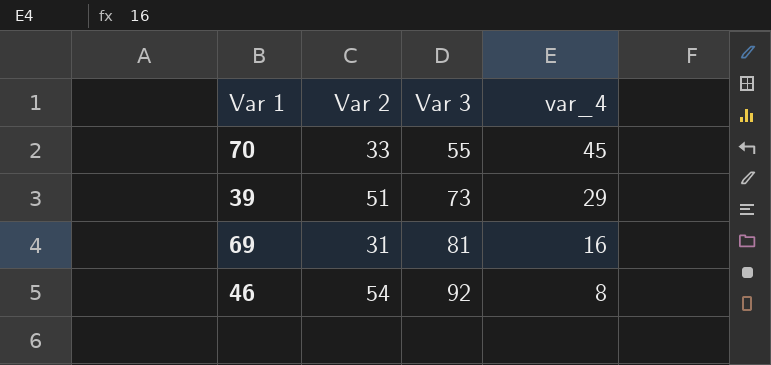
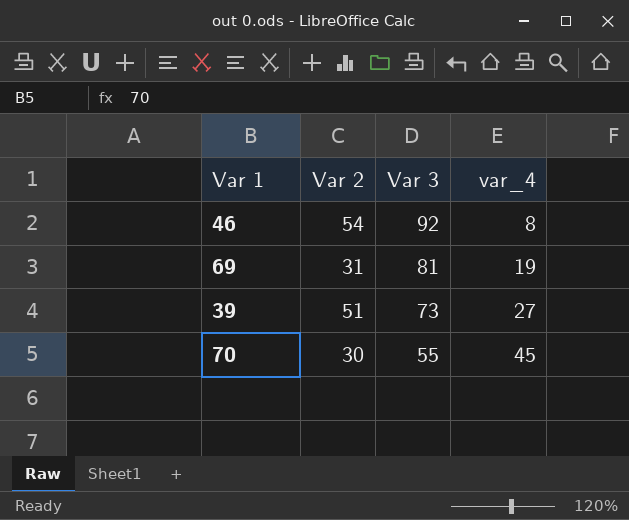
row order: Var 3 ascending -> Var 3 descending
69 | var_4: 16 -> 19
39 | var_4: 29 -> 27
70 | Var 2: 33 -> 30

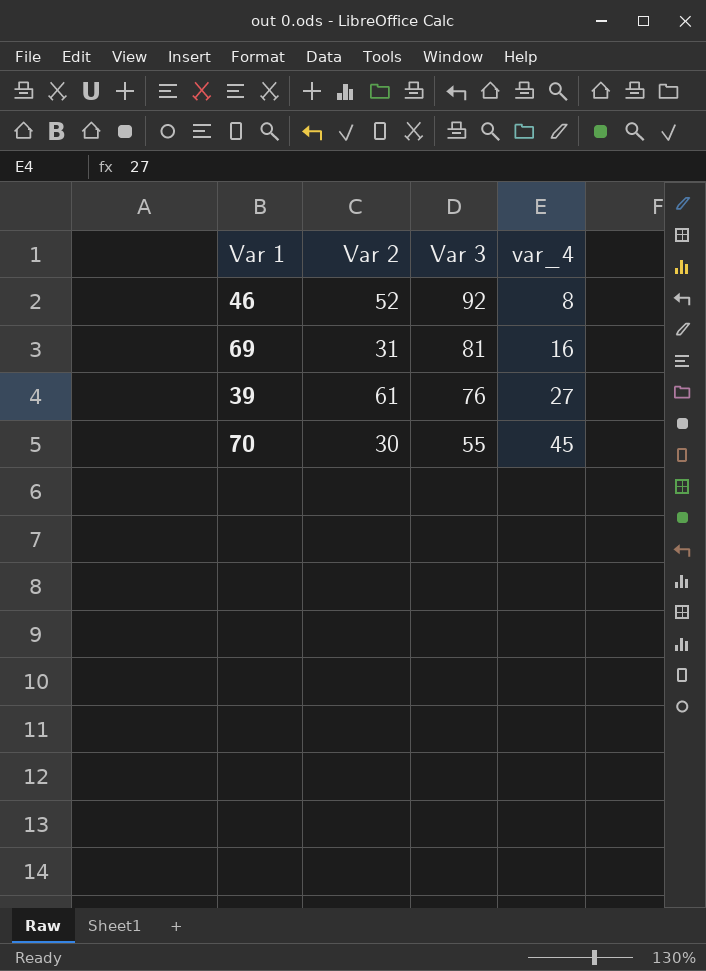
46 | Var 2: 54 -> 52
69 | var_4: 19 -> 16
39 | Var 2: 51 -> 61
39 | Var 3: 73 -> 76

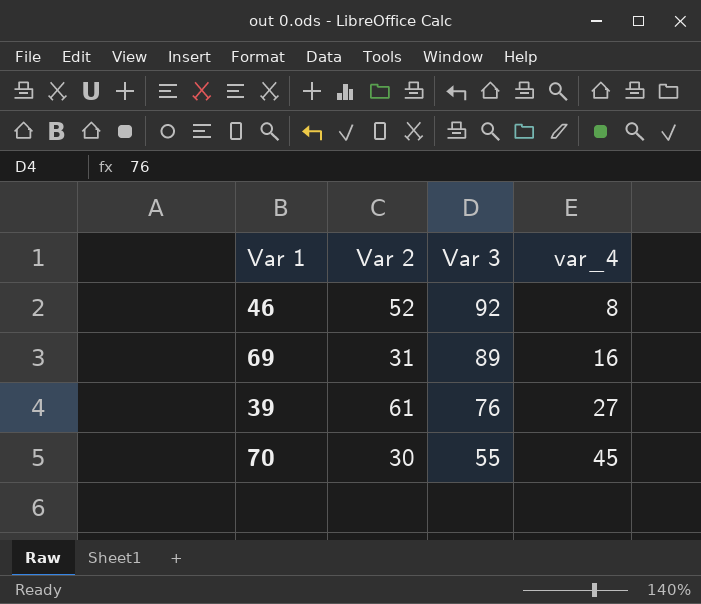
69 | Var 3: 81 -> 89

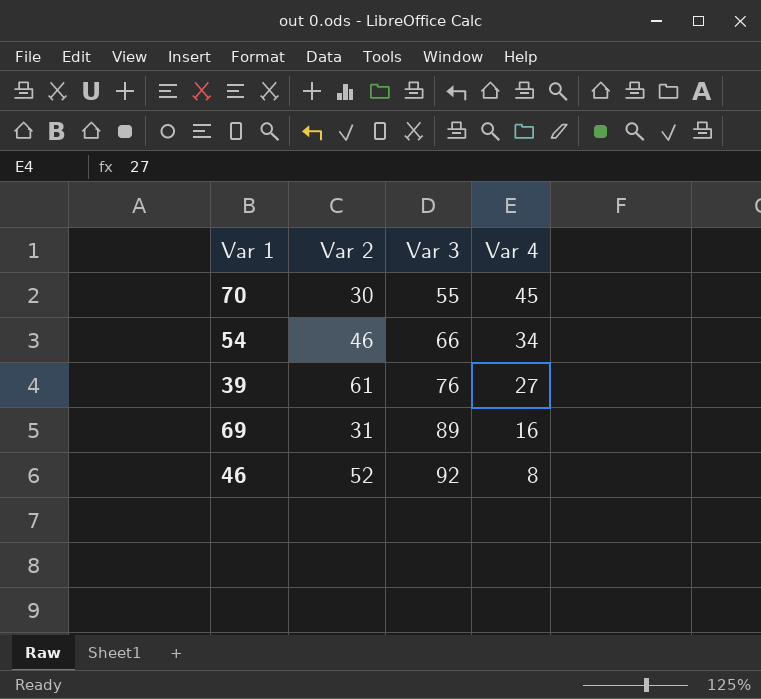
row order: Var 3 descending -> Var 3 ascending
column name: var_4 -> Var 4
row 54: none -> 46 | 66 | 34

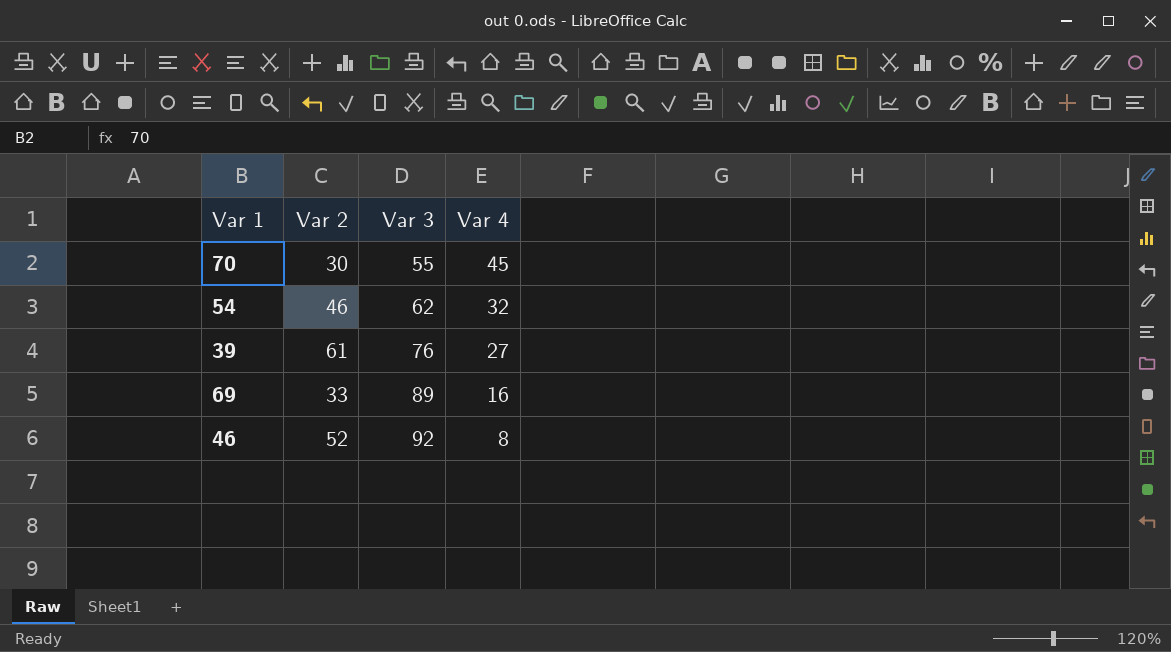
54 | Var 3: 66 -> 62
54 | Var 4: 34 -> 32
69 | Var 2: 31 -> 33

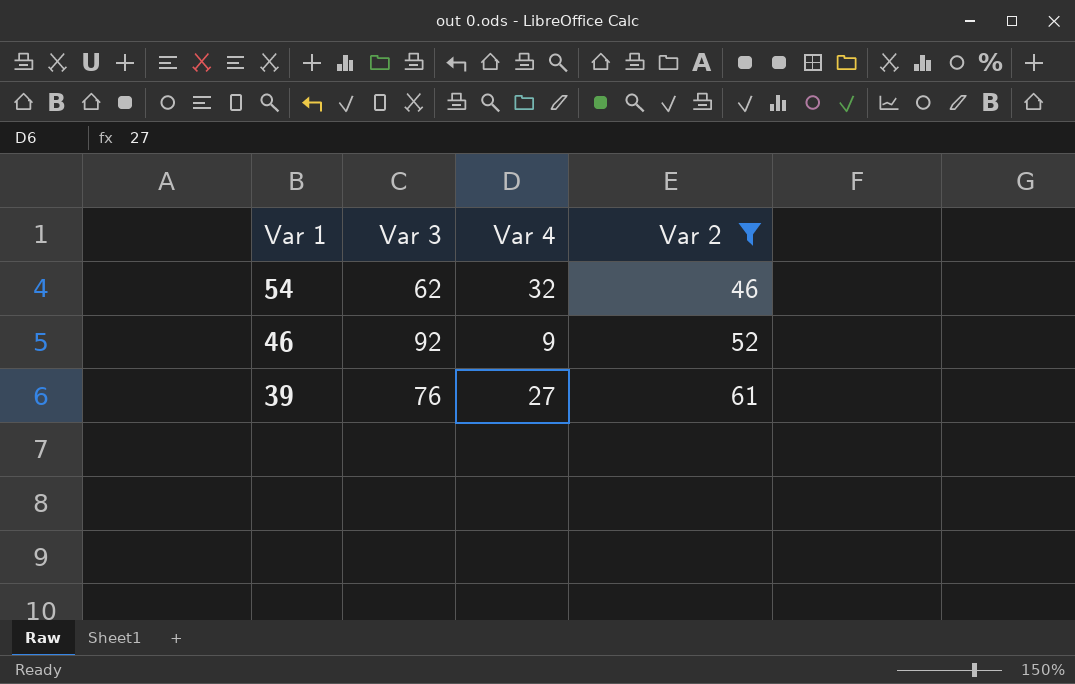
filter: none -> Var 2 >= 46
row order: Var 3 ascending -> Var 1 descending
column Var 2 | position: 2 -> 4
46 | Var 4: 8 -> 9

